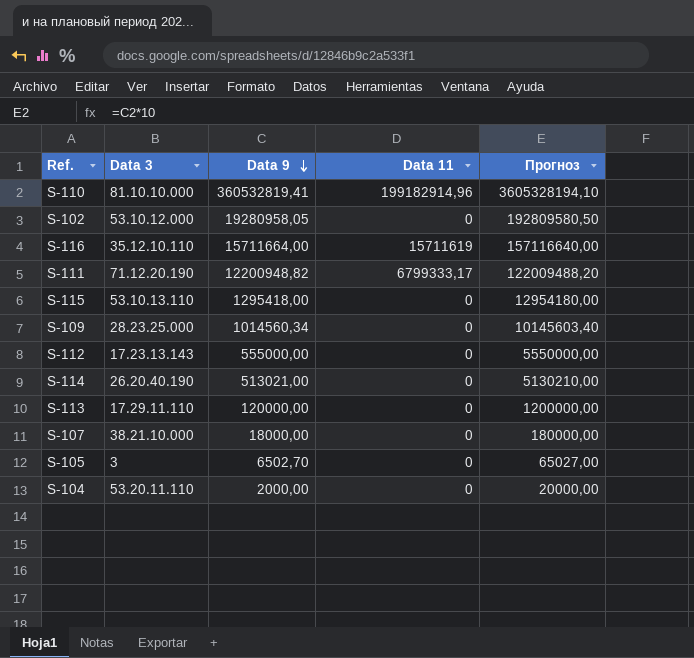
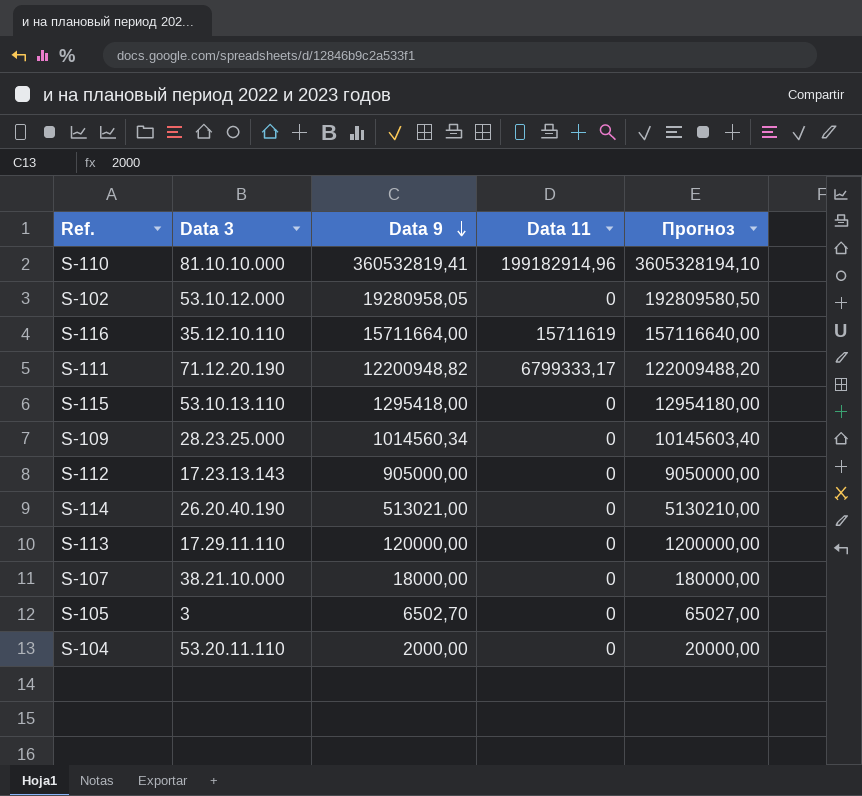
S-112 | Data 9: 555000,00 -> 905000,00
S-112 | Прогноз: 5550000,00 -> 9050000,00

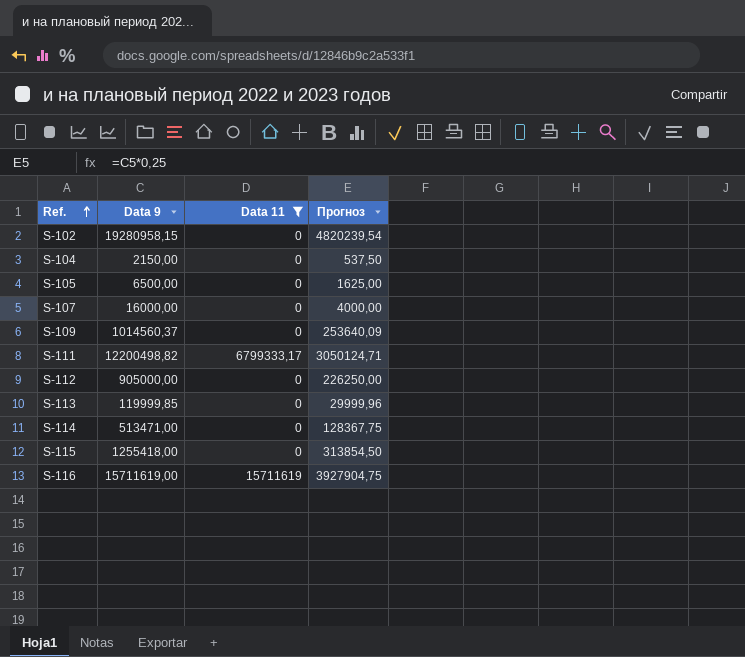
filter: none -> Data 11 != 199182914,96
row order: Data 9 descending -> Ref. ascending
column Data 3 | position: 2 -> none
column Прогноз | formula: [Data 9] * 10 -> [Data 9] * 0,25
S-102 | Data 9: 19280958,05 -> 19280958,15
S-104 | Data 9: 2000,00 -> 2150,00
S-105 | Data 9: 6502,70 -> 6500,00
S-107 | Data 9: 18000,00 -> 16000,00
S-109 | Data 9: 1014560,34 -> 1014560,37
S-111 | Data 9: 12200948,82 -> 12200498,82
S-113 | Data 9: 120000,00 -> 119999,85
S-114 | Data 9: 513021,00 -> 513471,00
S-115 | Data 9: 1295418,00 -> 1255418,00
S-116 | Data 9: 15711664,00 -> 15711619,00

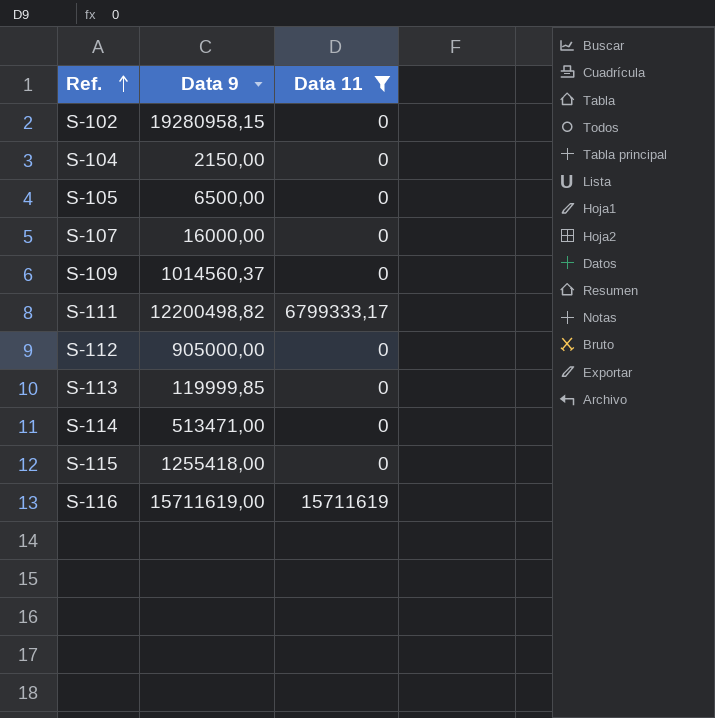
column Прогноз | formula: [Data 9] * 0,25 -> none

